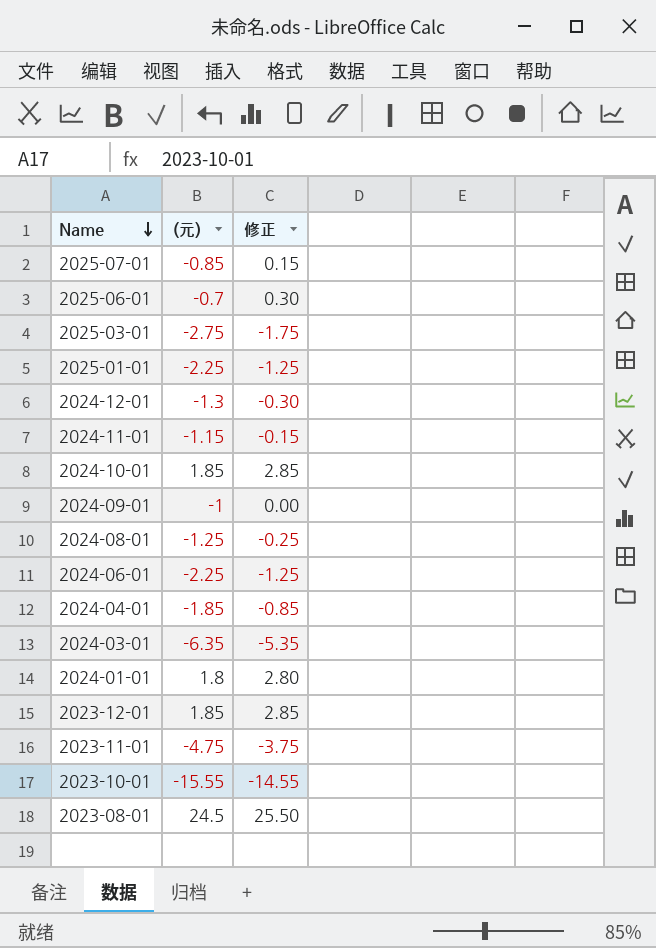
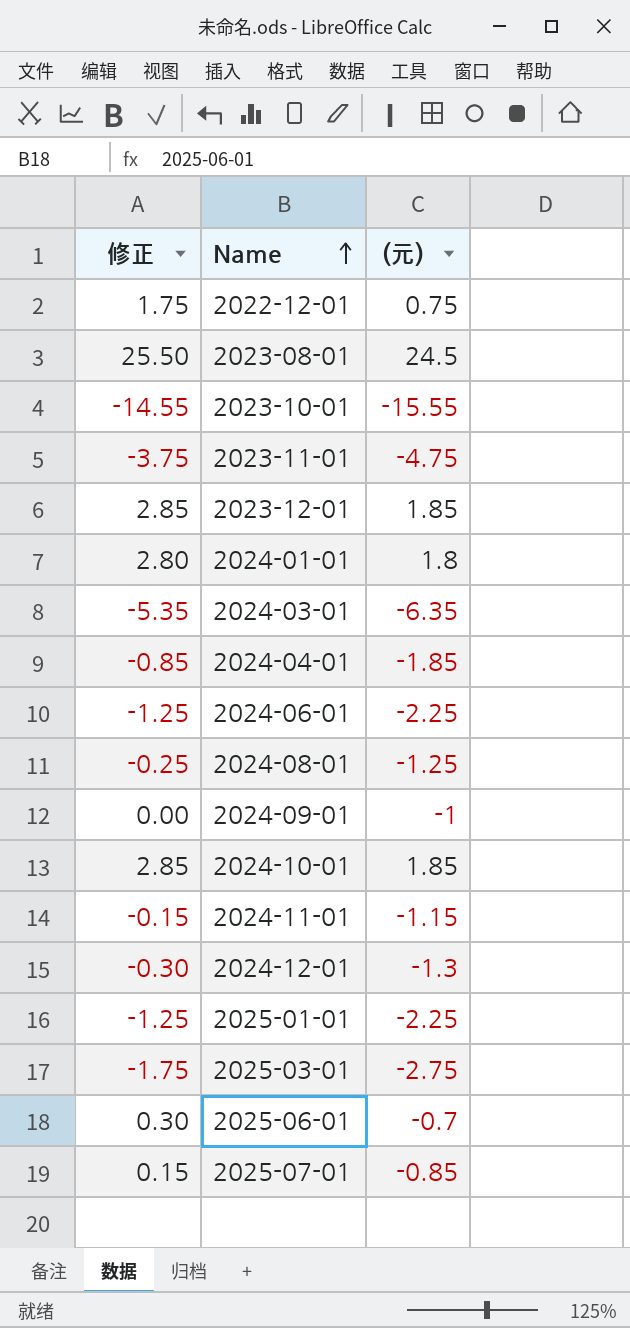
row order: Name descending -> Name ascending
column 修正 | position: 3 -> 1
row 2022-12-01: none -> 1.75 | 0.75

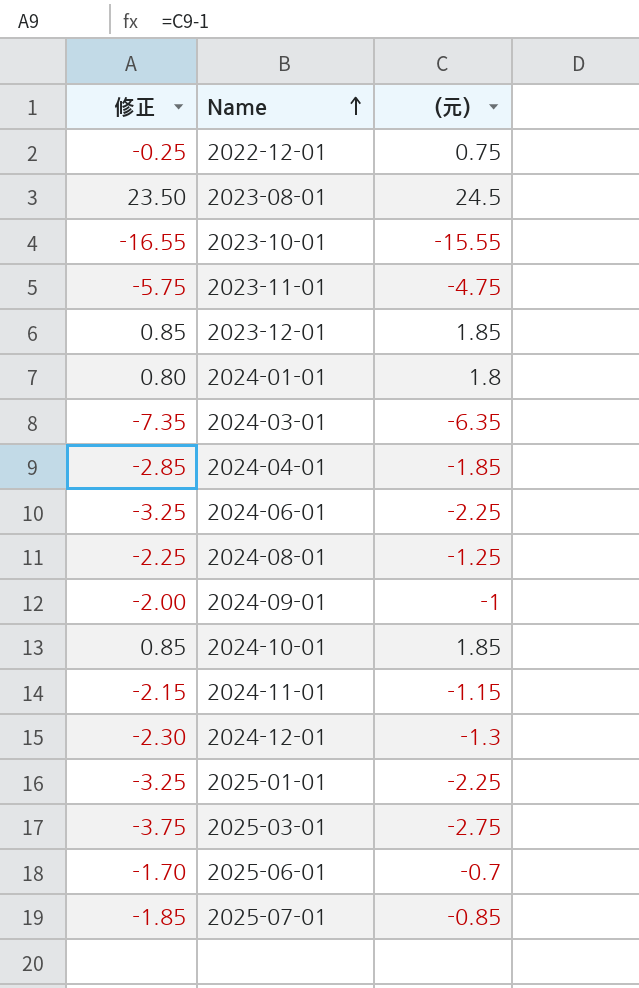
column 修正 | formula: [(元)] + 1 -> [(元)] - 1

